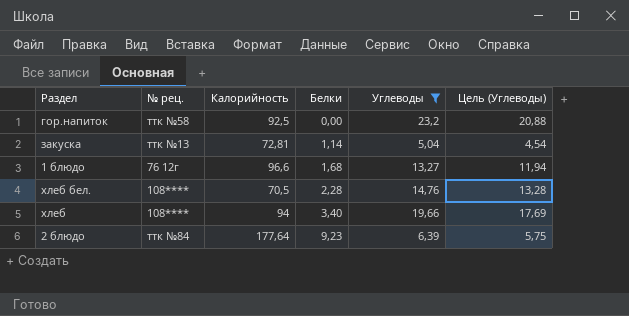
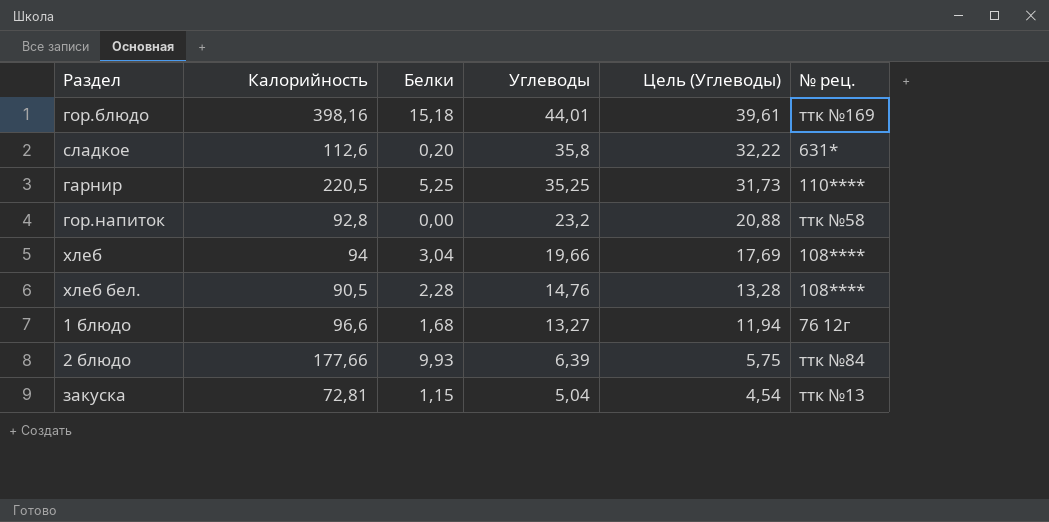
filter: Углеводы <= 23,2 -> none
row order: Белки ascending -> Углеводы descending
column № рец. | position: 2 -> 6
гор.напиток | Калорийность: 92,5 -> 92,8
хлеб | Белки: 3,40 -> 3,04
хлеб бел. | Калорийность: 70,5 -> 90,5
2 блюдо | Калорийность: 177,64 -> 177,66
2 блюдо | Белки: 9,23 -> 9,93
закуска | Белки: 1,14 -> 1,15

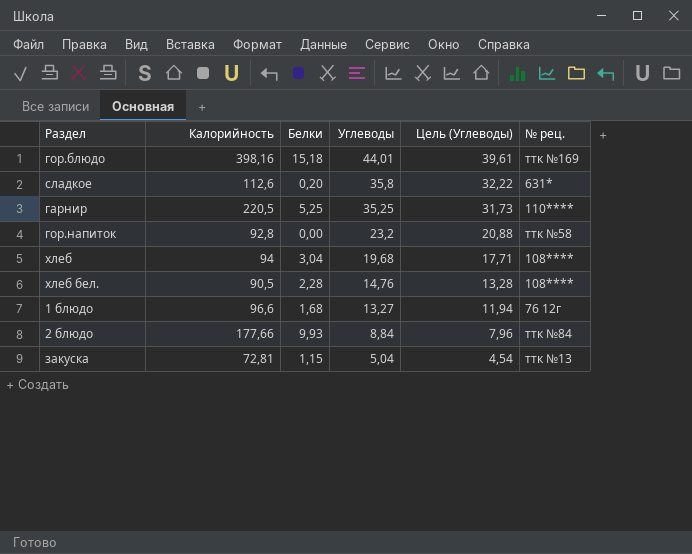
хлеб | Углеводы: 19,66 -> 19,68
хлеб | Цель (Углеводы): 17,69 -> 17,71
2 блюдо | Углеводы: 6,39 -> 8,84
2 блюдо | Цель (Углеводы): 5,75 -> 7,96

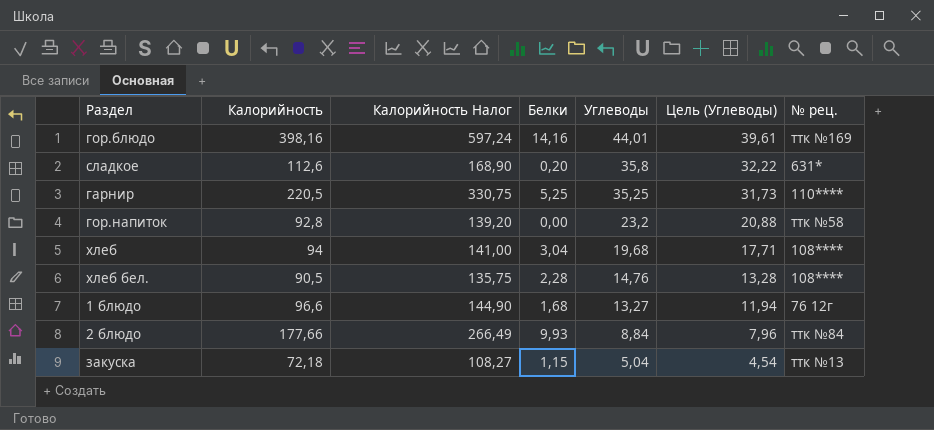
column Калорийность Налог | formula: none -> [Калорийность] * 1,5
гор.блюдо | Белки: 15,18 -> 14,16
закуска | Калорийность: 72,81 -> 72,18

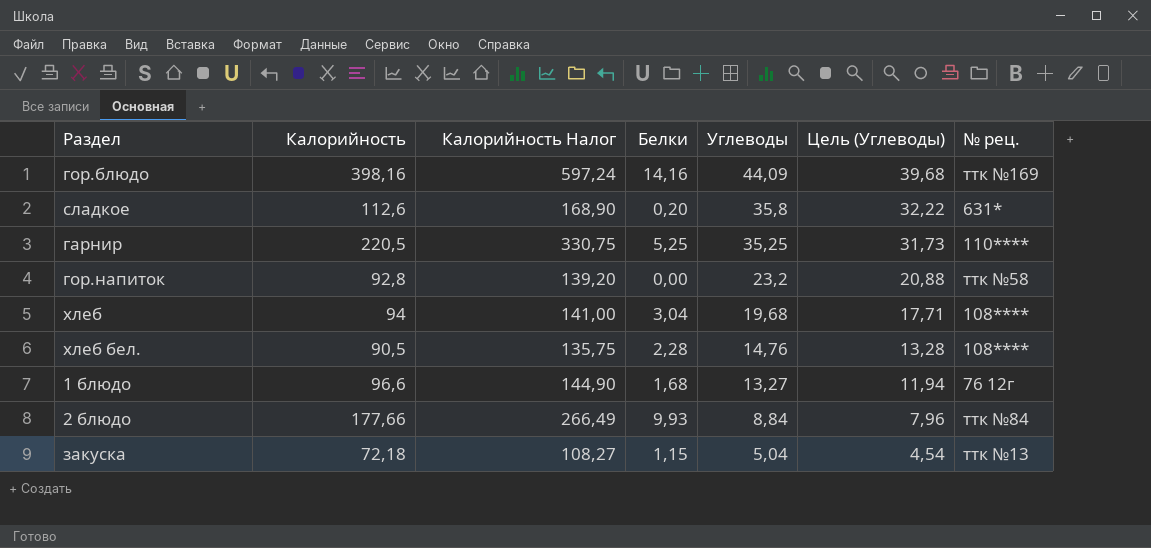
гор.блюдо | Углеводы: 44,01 -> 44,09
гор.блюдо | Цель (Углеводы): 39,61 -> 39,68

